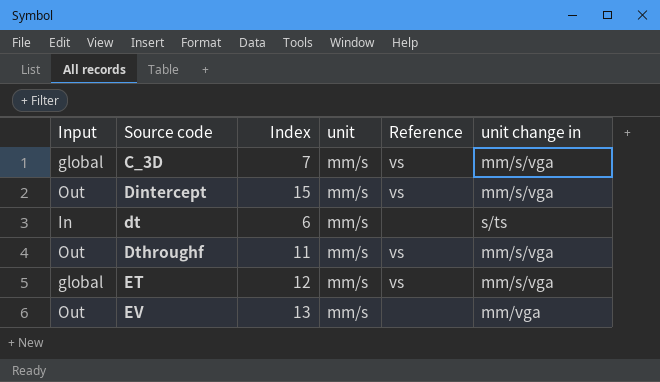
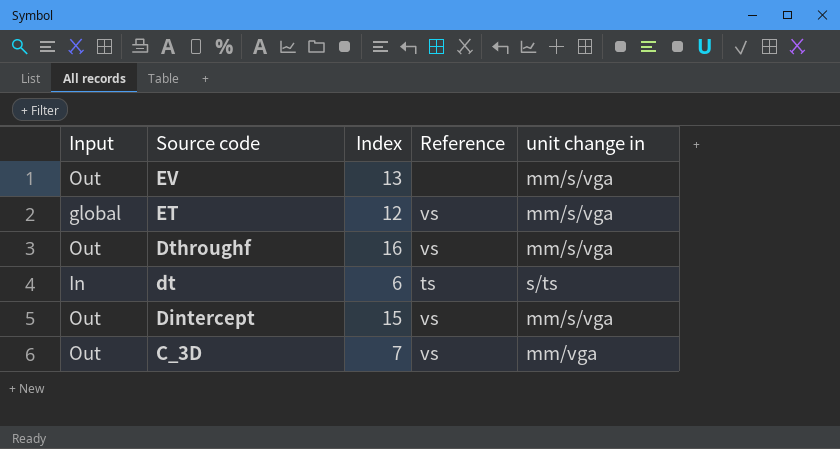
row order: Source code ascending -> Source code descending
column unit | position: 4 -> none
EV | unit change in: mm/vga -> mm/s/vga
Dthroughf | Index: 11 -> 16
dt | Reference: none -> ts
C_3D | Input: global -> Out
C_3D | unit change in: mm/s/vga -> mm/vga

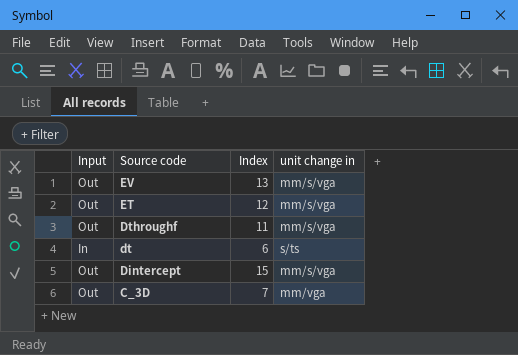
column Reference | position: 4 -> none
ET | Input: global -> Out
Dthroughf | Index: 16 -> 11

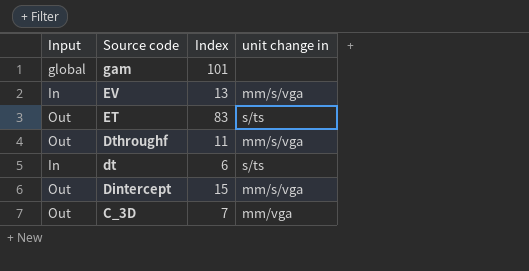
row gam: none -> global | 101 | none
EV | Input: Out -> In
ET | Index: 12 -> 83
ET | unit change in: mm/s/vga -> s/ts

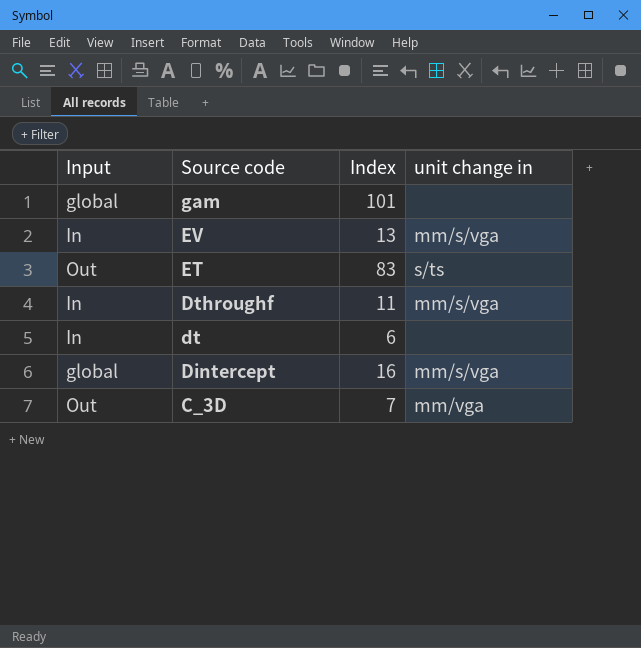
Dthroughf | Input: Out -> In
dt | unit change in: s/ts -> none
Dintercept | Input: Out -> global
Dintercept | Index: 15 -> 16

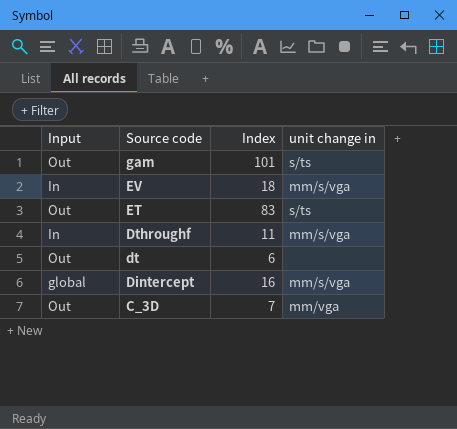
gam | Input: global -> Out
gam | unit change in: none -> s/ts
EV | Index: 13 -> 18
dt | Input: In -> Out

